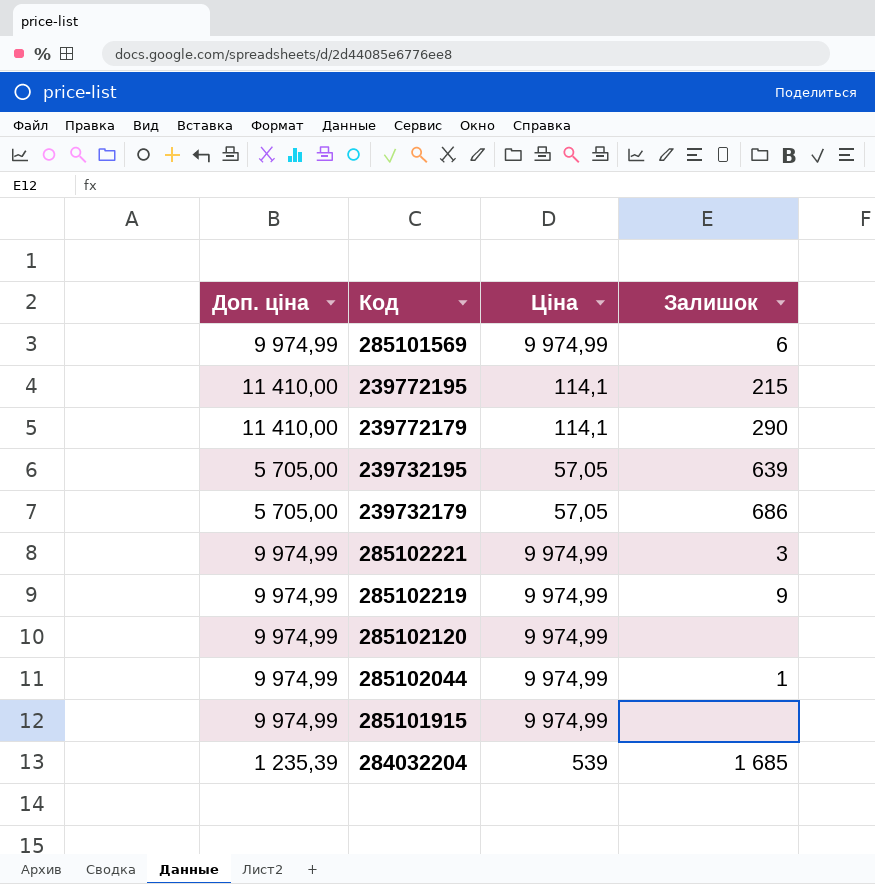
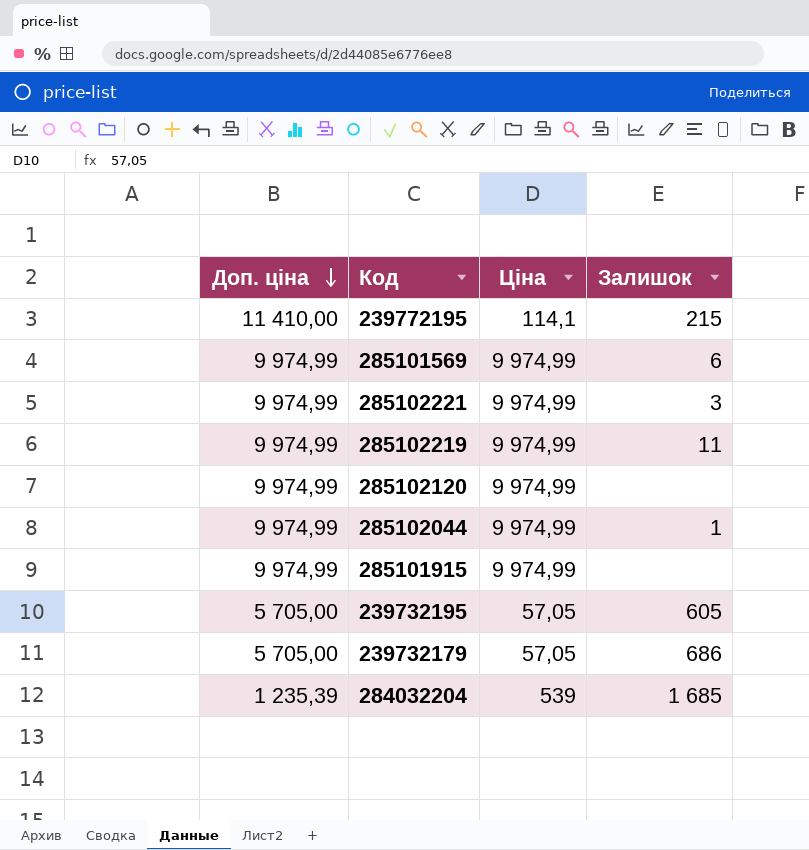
row order: none -> Доп. ціна descending
row 239772179: 11 410,00 | 114,1 | 290 -> none
285102219 | Залишок: 9 -> 11
239732195 | Залишок: 639 -> 605

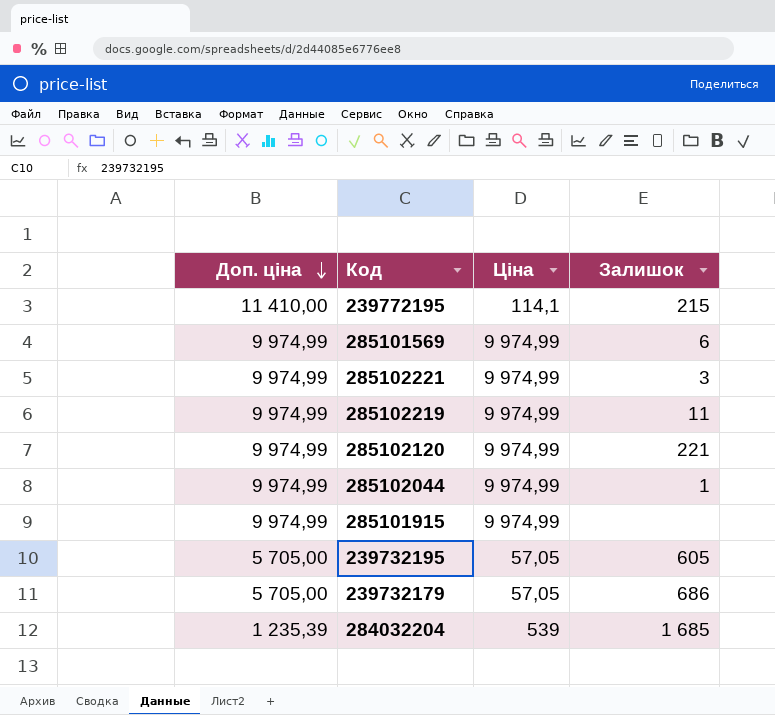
285102120 | Залишок: none -> 221

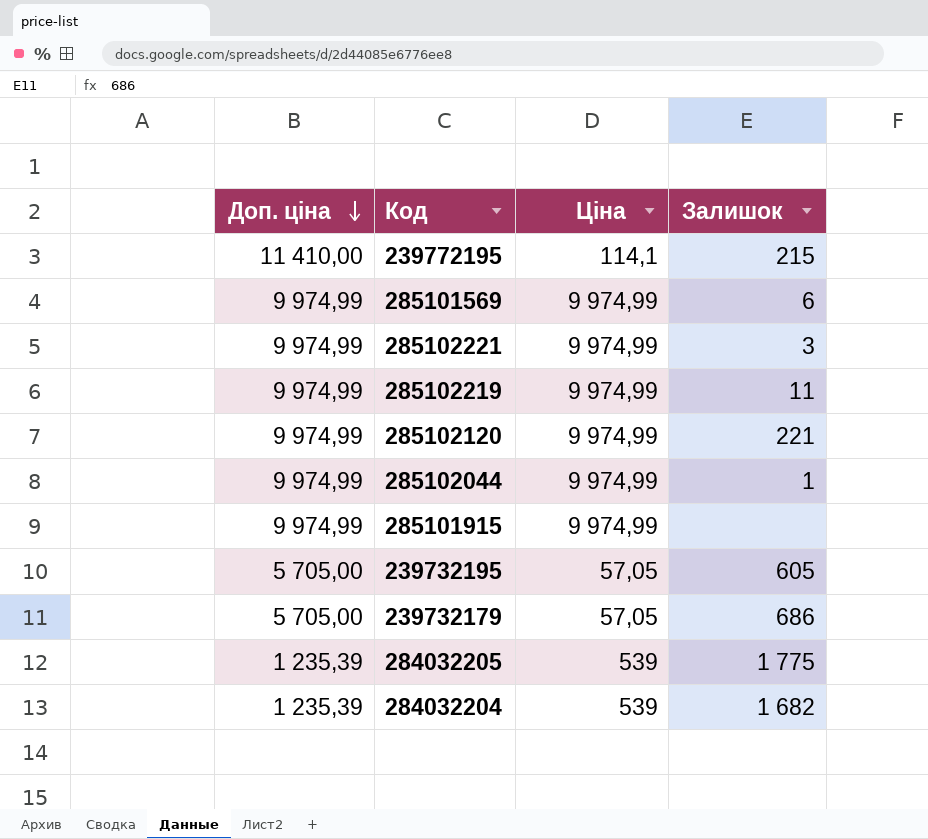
row 284032205: none -> 1 235,39 | 539 | 1 775
284032204 | Залишок: 1 685 -> 1 682

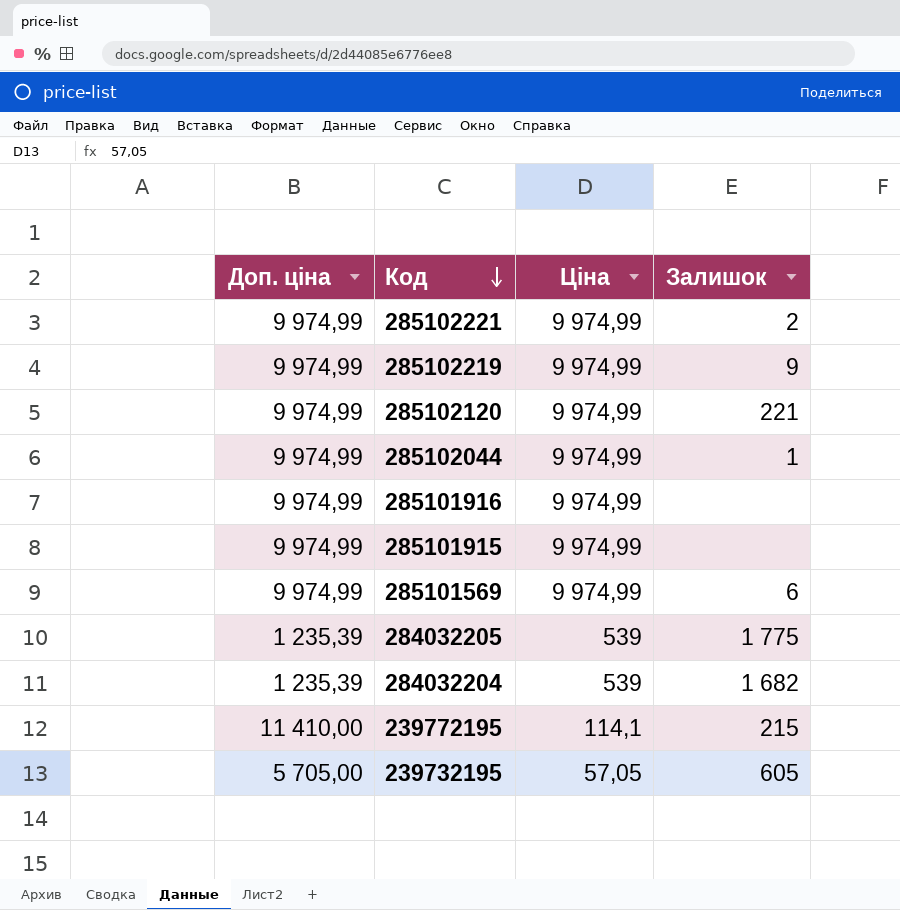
row order: Доп. ціна descending -> Код descending
row 239732179: 5 705,00 | 57,05 | 686 -> none
285102221 | Залишок: 3 -> 2
285102219 | Залишок: 11 -> 9
row 285101916: none -> 9 974,99 | 9 974,99 | none

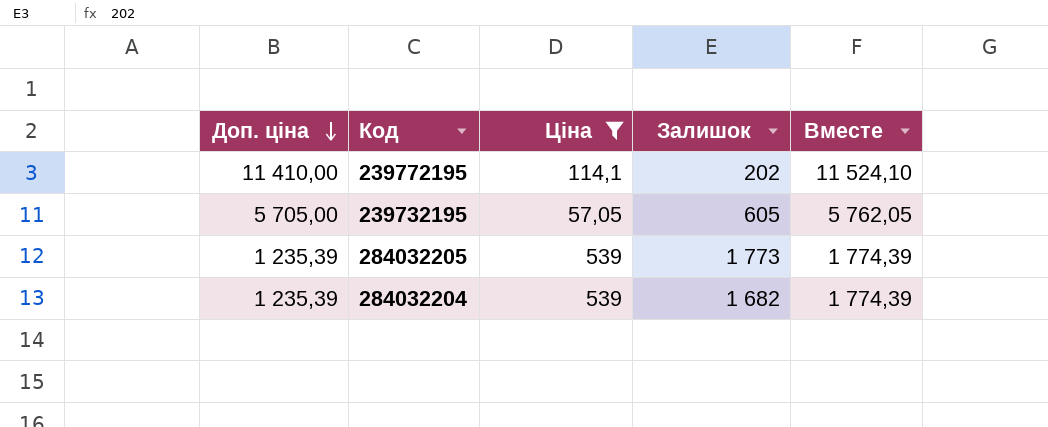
filter: none -> Ціна != 9 974,99
row order: Код descending -> Доп. ціна descending
column Вместе | formula: none -> [Доп. ціна] + [Ціна]
239772195 | Залишок: 215 -> 202
284032205 | Залишок: 1 775 -> 1 773

